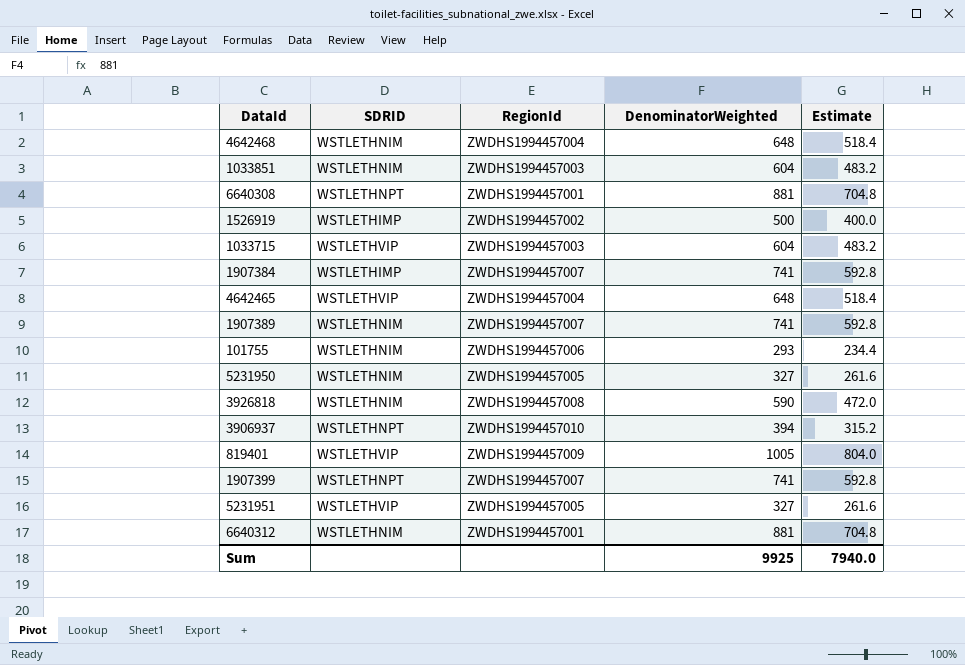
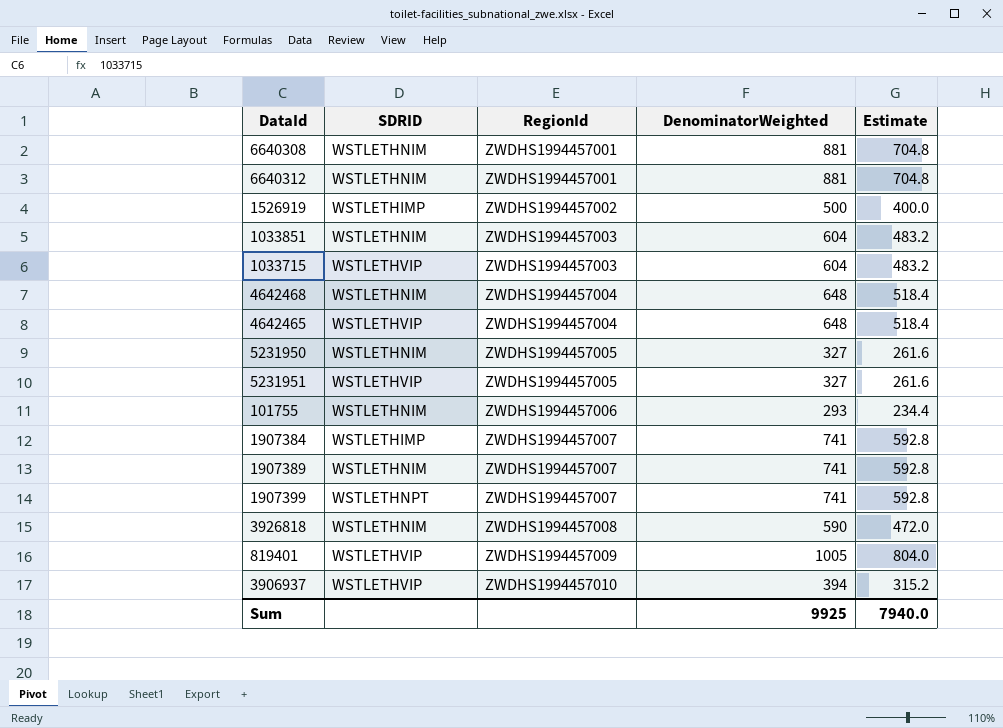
row order: none -> RegionId ascending
6640308 | SDRID: WSTLETHNPT -> WSTLETHNIM
3906937 | SDRID: WSTLETHNPT -> WSTLETHVIP

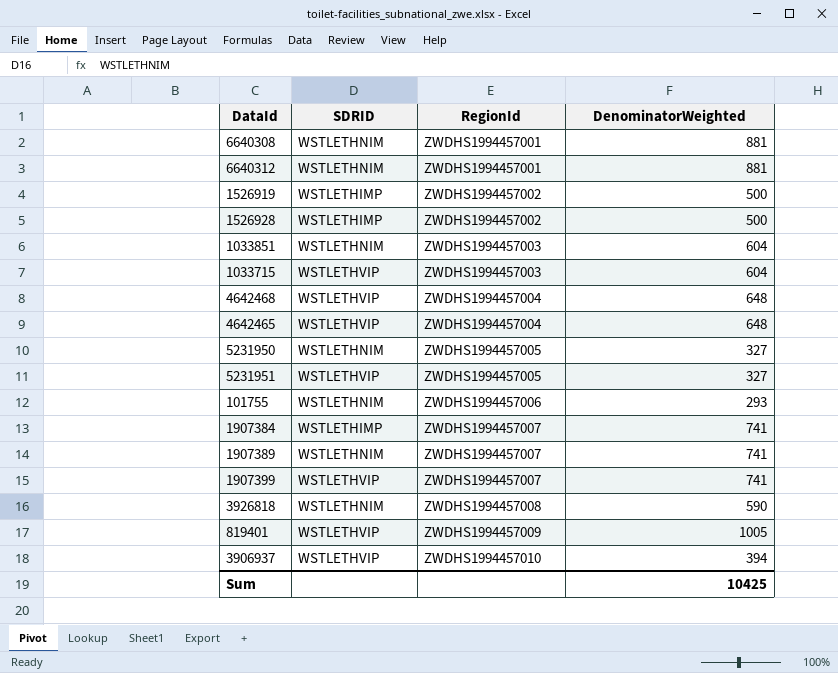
column Estimate | formula: [DenominatorWeighted] * 0.8 -> none
row 1526928: none -> WSTLETHIMP | ZWDHS1994457002 | 500
4642468 | SDRID: WSTLETHNIM -> WSTLETHVIP
1907399 | SDRID: WSTLETHNPT -> WSTLETHVIP
Sum | DenominatorWeighted: 9925 -> 10425

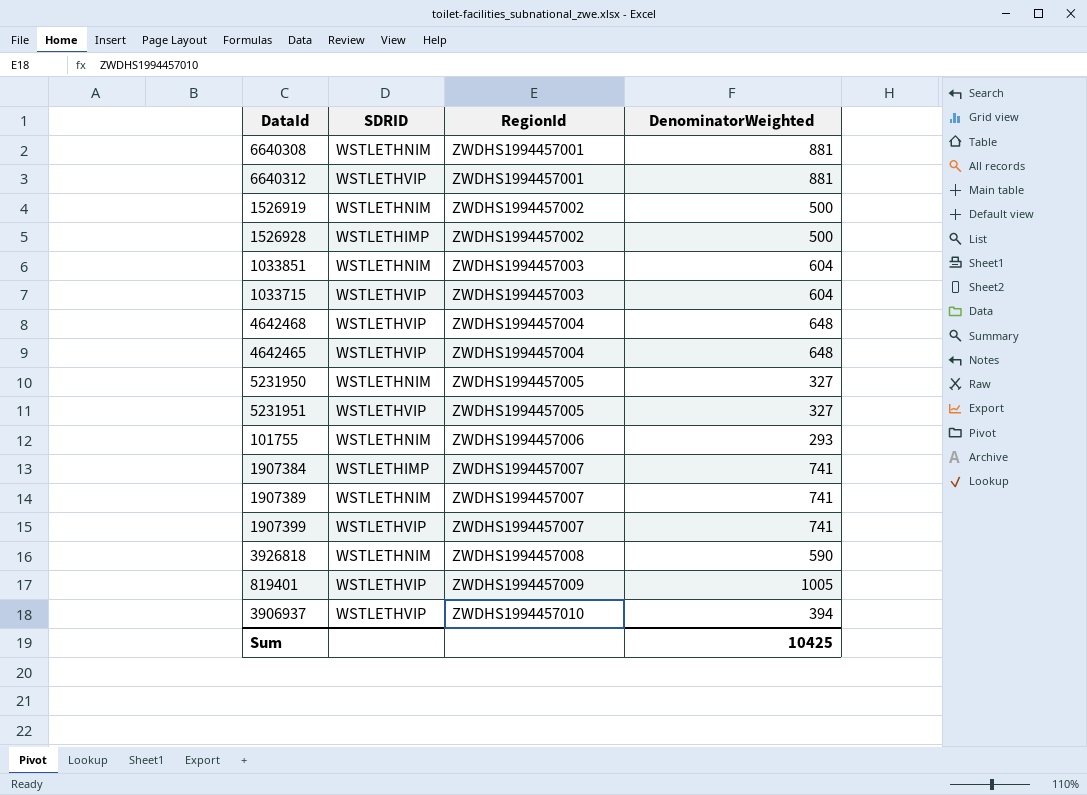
6640312 | SDRID: WSTLETHNIM -> WSTLETHVIP
1526919 | SDRID: WSTLETHIMP -> WSTLETHNIM

